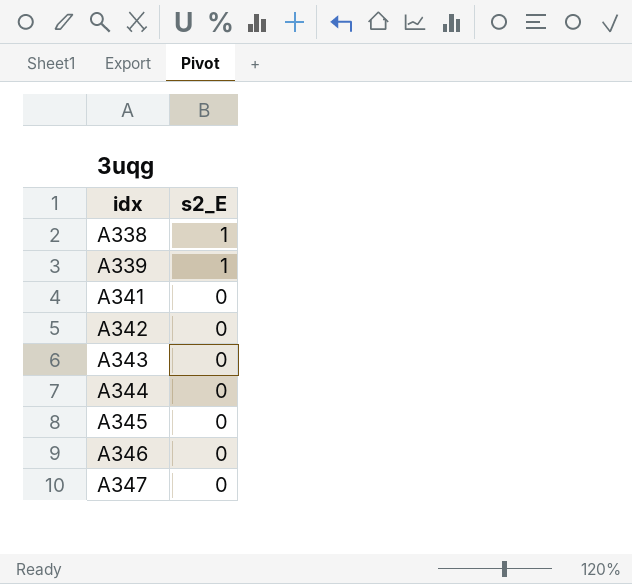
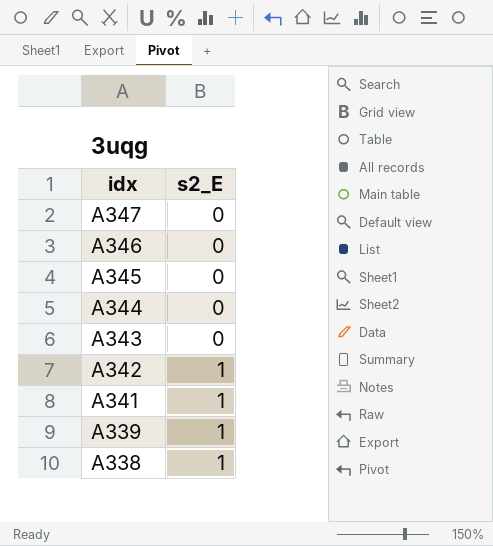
row order: idx ascending -> idx descending
A342 | s2_E: 0 -> 1
A341 | s2_E: 0 -> 1

